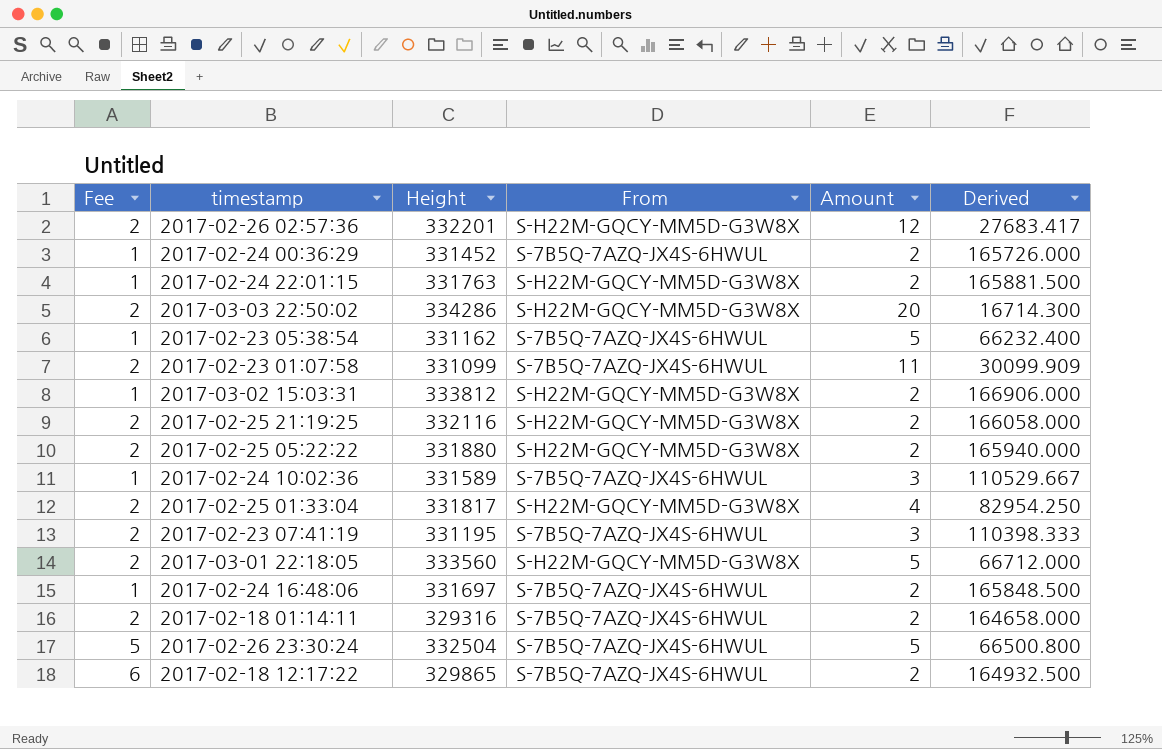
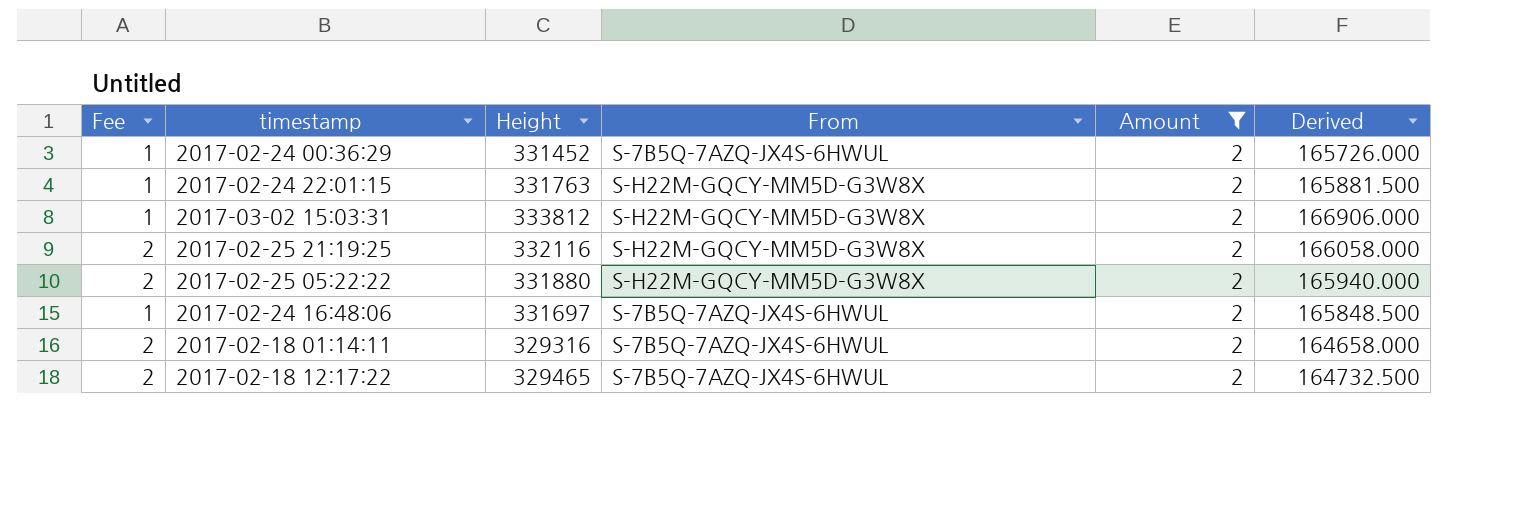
filter: none -> Amount = 2
2017-02-18 12:17:22 | Fee: 6 -> 2
2017-02-18 12:17:22 | Height: 329865 -> 329465
2017-02-18 12:17:22 | Derived: 164932.500 -> 164732.500

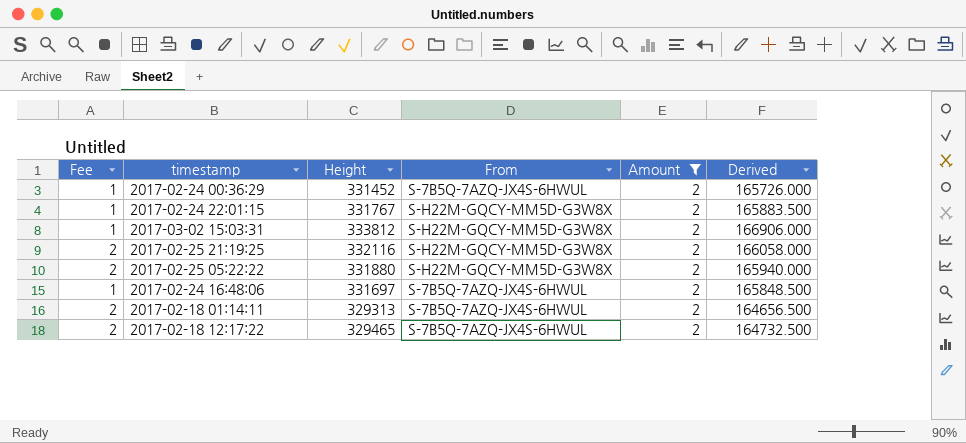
2017-02-24 22:01:15 | Height: 331763 -> 331767
2017-02-24 22:01:15 | Derived: 165881.500 -> 165883.500
2017-02-18 01:14:11 | Height: 329316 -> 329313
2017-02-18 01:14:11 | Derived: 164658.000 -> 164656.500

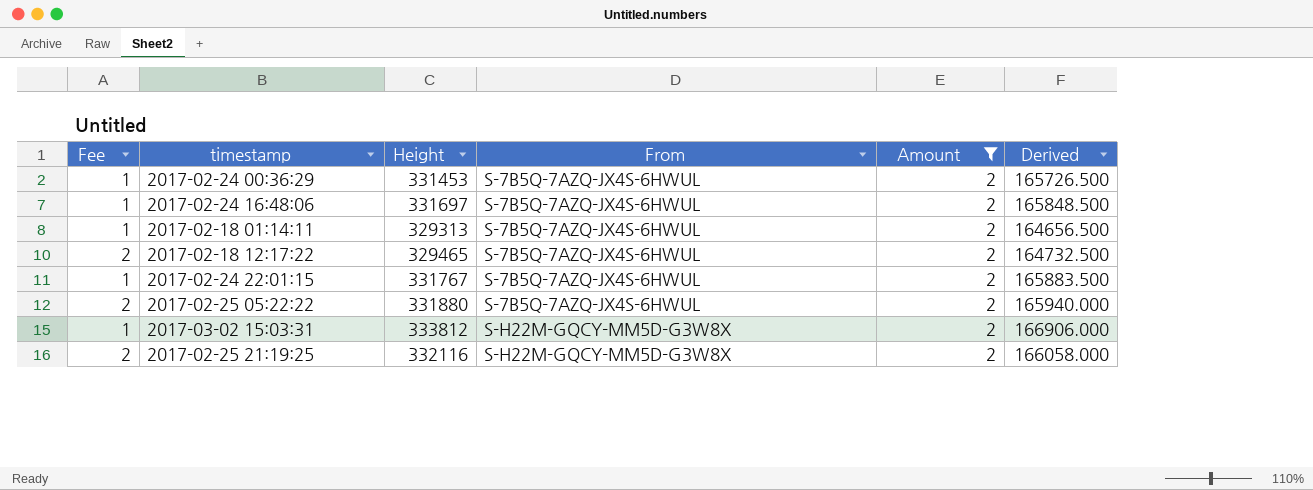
row order: none -> From ascending
2017-02-24 00:36:29 | Height: 331452 -> 331453
2017-02-24 00:36:29 | Derived: 165726.000 -> 165726.500
2017-02-18 01:14:11 | Fee: 2 -> 1
2017-02-24 22:01:15 | From: S-H22M-GQCY-MM5D-G3W8X -> S-7B5Q-7AZQ-JX4S-6HWUL
2017-02-25 05:22:22 | From: S-H22M-GQCY-MM5D-G3W8X -> S-7B5Q-7AZQ-JX4S-6HWUL

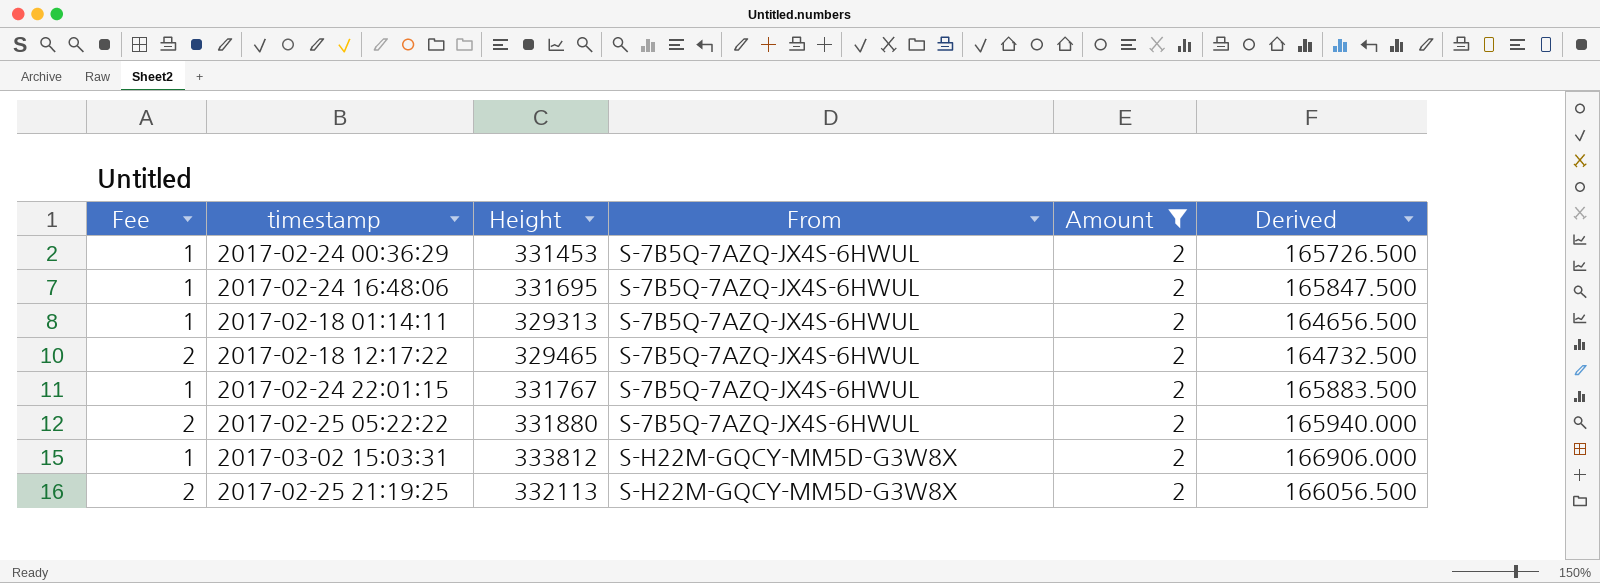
2017-02-24 16:48:06 | Height: 331697 -> 331695
2017-02-24 16:48:06 | Derived: 165848.500 -> 165847.500
2017-02-25 21:19:25 | Height: 332116 -> 332113
2017-02-25 21:19:25 | Derived: 166058.000 -> 166056.500

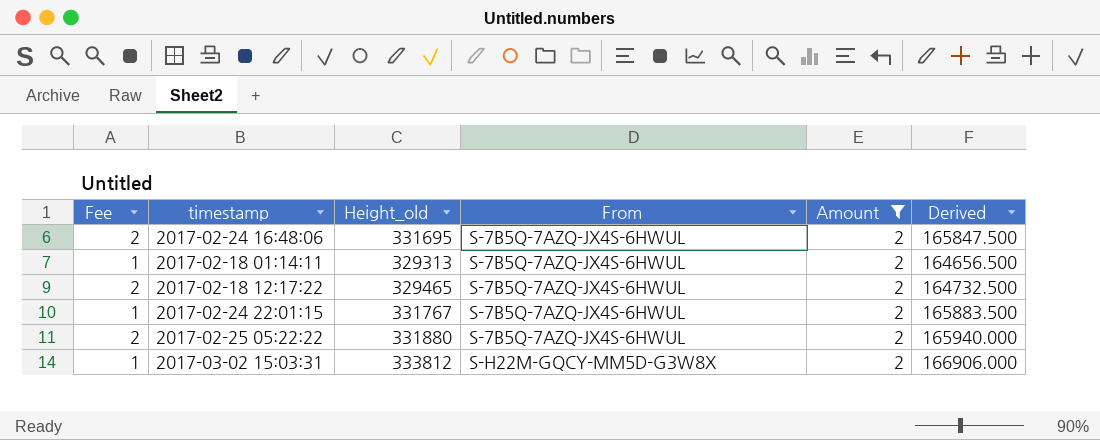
column name: Height -> Height_old
row 2017-02-24 00:36:29: 1 | 331453 | S-7B5Q-7AZQ-JX4S-6HWUL | 2 | 165726.500 -> none
row 2017-02-25 21:19:25: 2 | 332113 | S-H22M-GQCY-MM5D-G3W8X | 2 | 166056.500 -> none
2017-02-24 16:48:06 | Fee: 1 -> 2

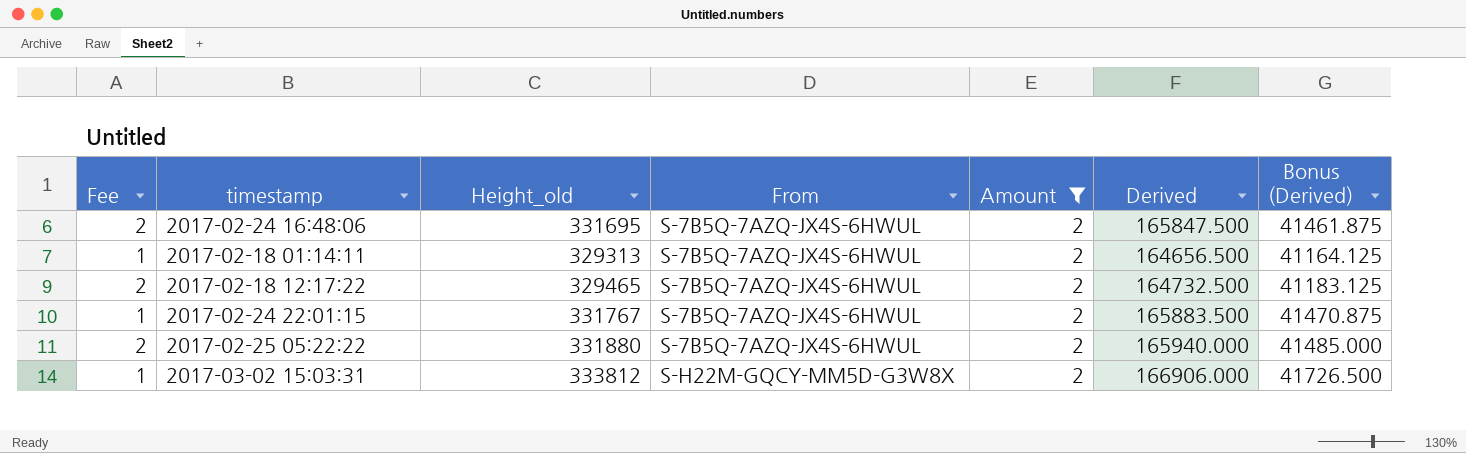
column Bonus (Derived) | formula: none -> [Derived] * 0.25

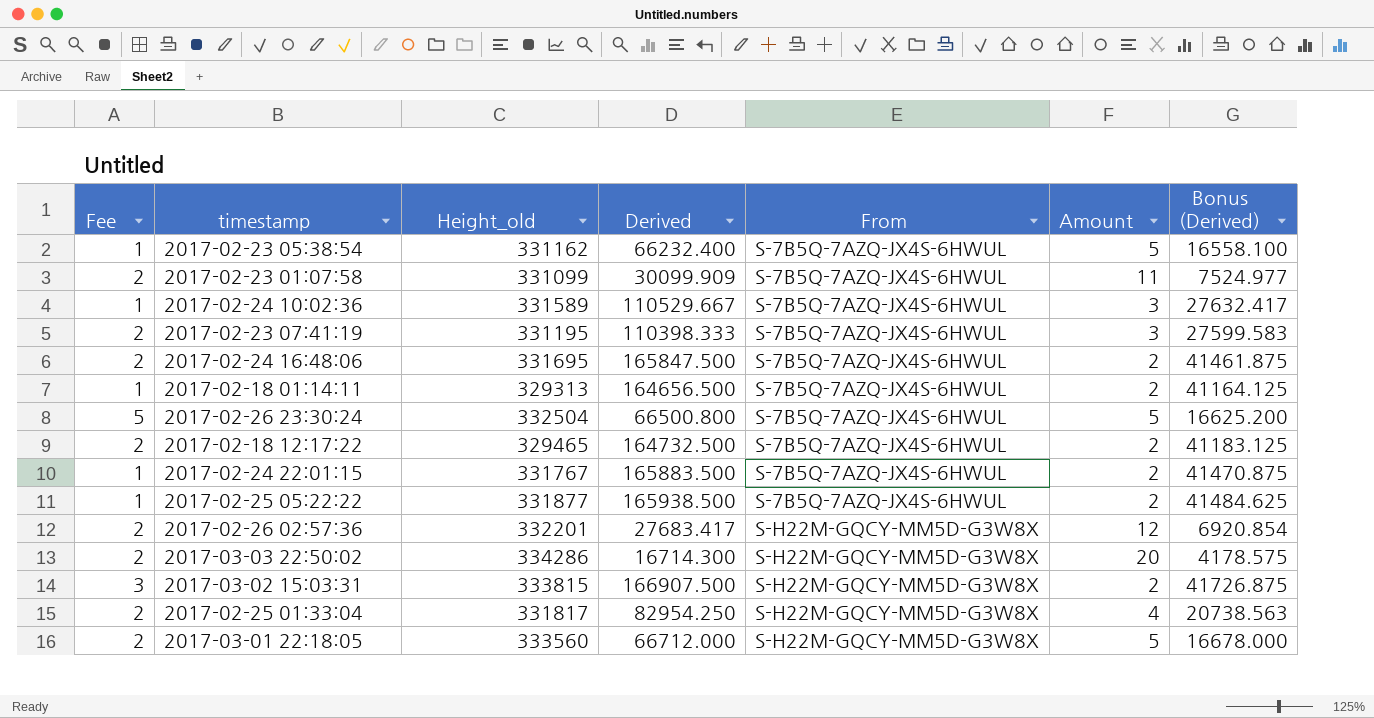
filter: Amount = 2 -> none
column Derived | position: 6 -> 4
2017-02-25 05:22:22 | Fee: 2 -> 1
2017-02-25 05:22:22 | Height_old: 331880 -> 331877
2017-02-25 05:22:22 | Derived: 165940.000 -> 165938.500
2017-02-25 05:22:22 | Bonus (Derived): 41485.000 -> 41484.625
2017-03-02 15:03:31 | Fee: 1 -> 3
2017-03-02 15:03:31 | Height_old: 333812 -> 333815
2017-03-02 15:03:31 | Derived: 166906.000 -> 166907.500
2017-03-02 15:03:31 | Bonus (Derived): 41726.500 -> 41726.875

